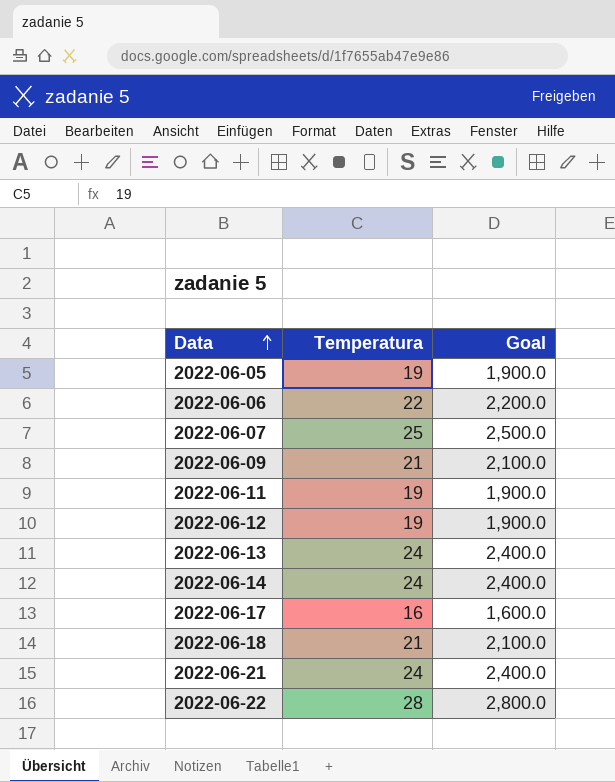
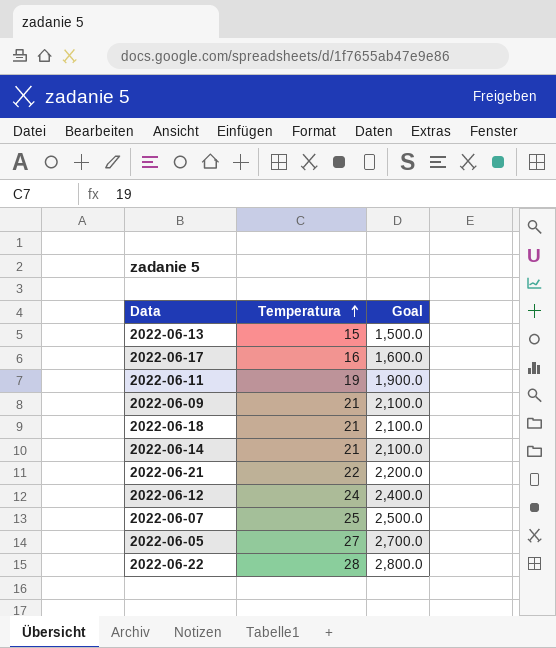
row order: Data ascending -> Temperatura ascending
row 2022-06-06: 22 | 2,200.0 -> none
2022-06-13 | Temperatura: 24 -> 15
2022-06-13 | Goal: 2,400.0 -> 1,500.0
2022-06-14 | Temperatura: 24 -> 21
2022-06-14 | Goal: 2,400.0 -> 2,100.0
2022-06-21 | Temperatura: 24 -> 22
2022-06-21 | Goal: 2,400.0 -> 2,200.0
2022-06-12 | Temperatura: 19 -> 24
2022-06-12 | Goal: 1,900.0 -> 2,400.0
2022-06-05 | Temperatura: 19 -> 27
2022-06-05 | Goal: 1,900.0 -> 2,700.0

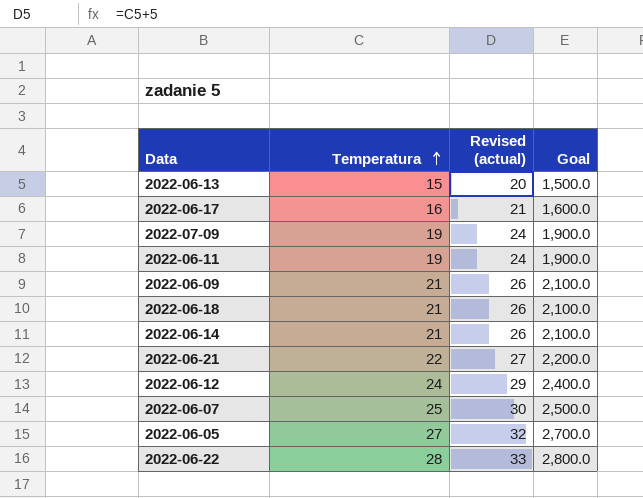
column Revised (actual) | formula: none -> [Temperatura] + 5
row 2022-07-09: none -> 19 | 24 | 1,900.0

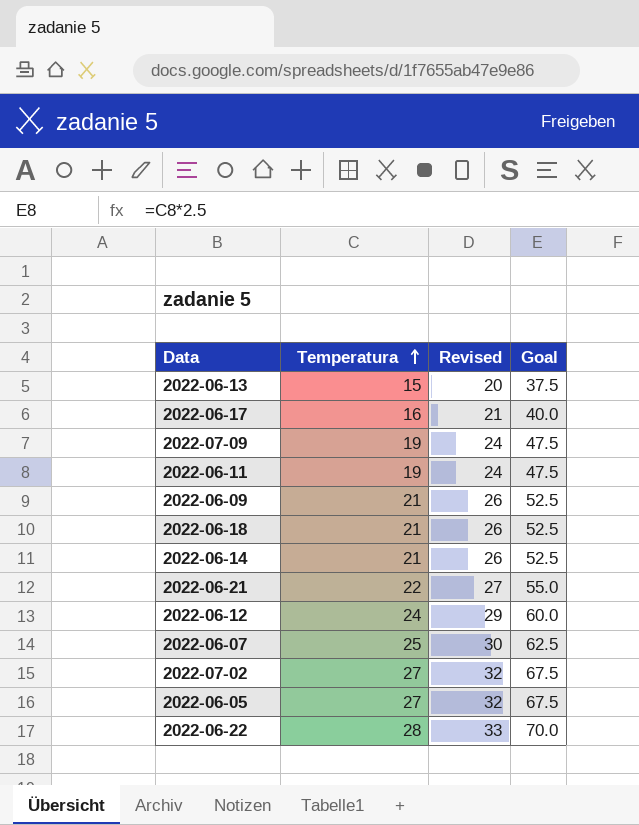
column name: Revised (actual) -> Revised
column Goal | formula: [Temperatura] * 100 -> [Temperatura] * 2.5
row 2022-07-02: none -> 27 | 32 | 67.5

